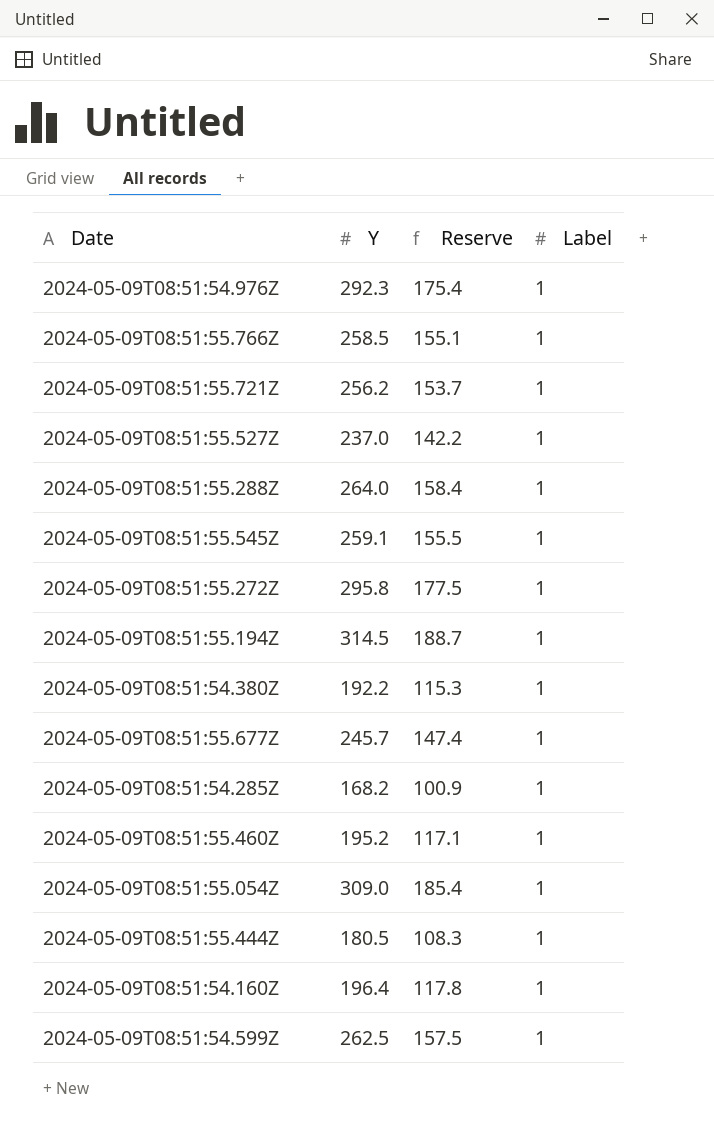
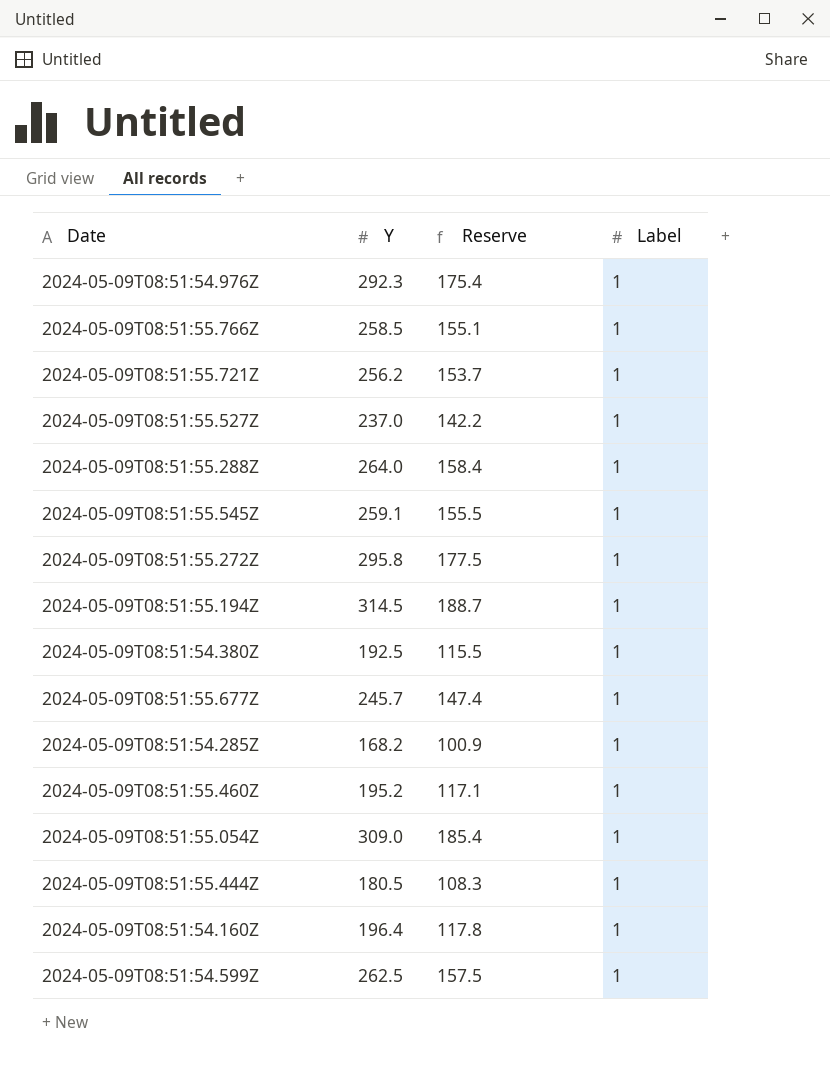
2024-05-09T08:51:54.380Z | Y: 192.2 -> 192.5
2024-05-09T08:51:54.380Z | Reserve: 115.3 -> 115.5

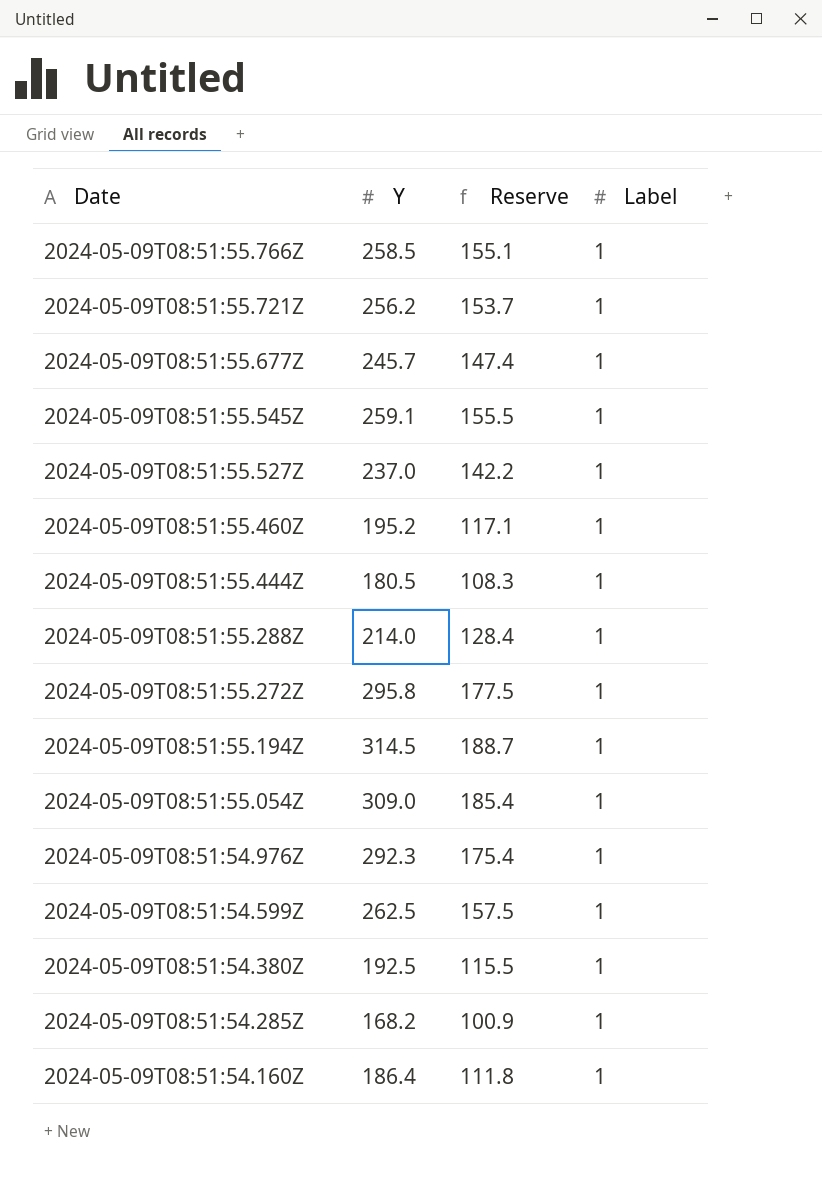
row order: none -> Date descending
2024-05-09T08:51:55.288Z | Y: 264.0 -> 214.0
2024-05-09T08:51:55.288Z | Reserve: 158.4 -> 128.4
2024-05-09T08:51:54.160Z | Y: 196.4 -> 186.4
2024-05-09T08:51:54.160Z | Reserve: 117.8 -> 111.8

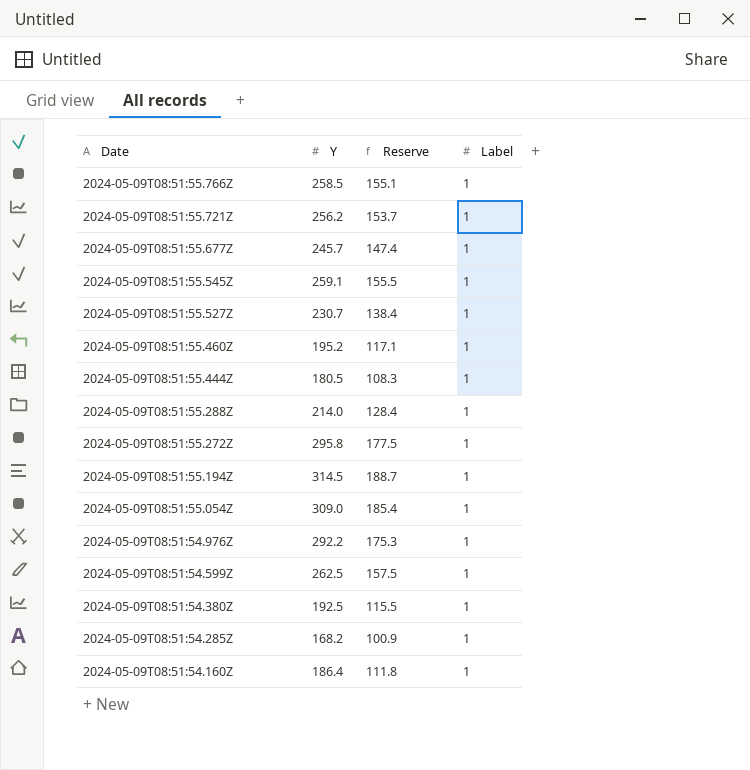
2024-05-09T08:51:55.527Z | Y: 237.0 -> 230.7
2024-05-09T08:51:55.527Z | Reserve: 142.2 -> 138.4
2024-05-09T08:51:54.976Z | Y: 292.3 -> 292.2
2024-05-09T08:51:54.976Z | Reserve: 175.4 -> 175.3

